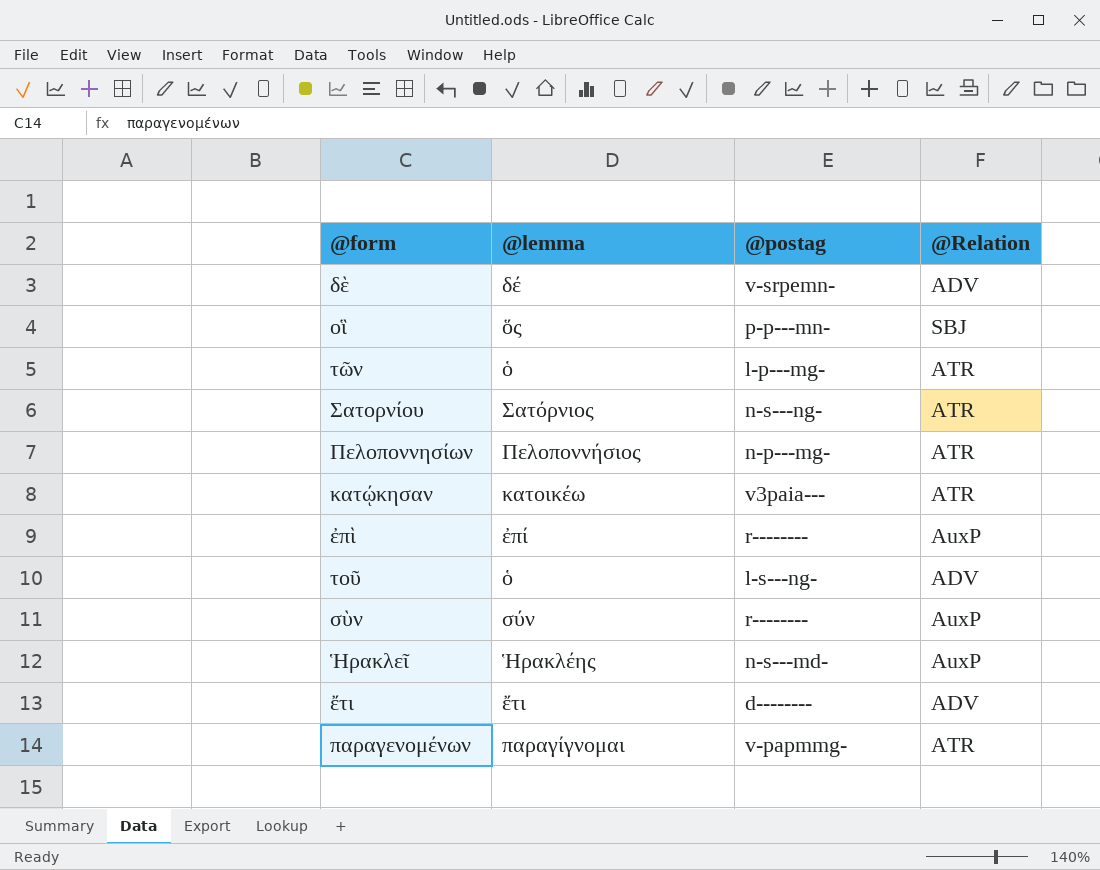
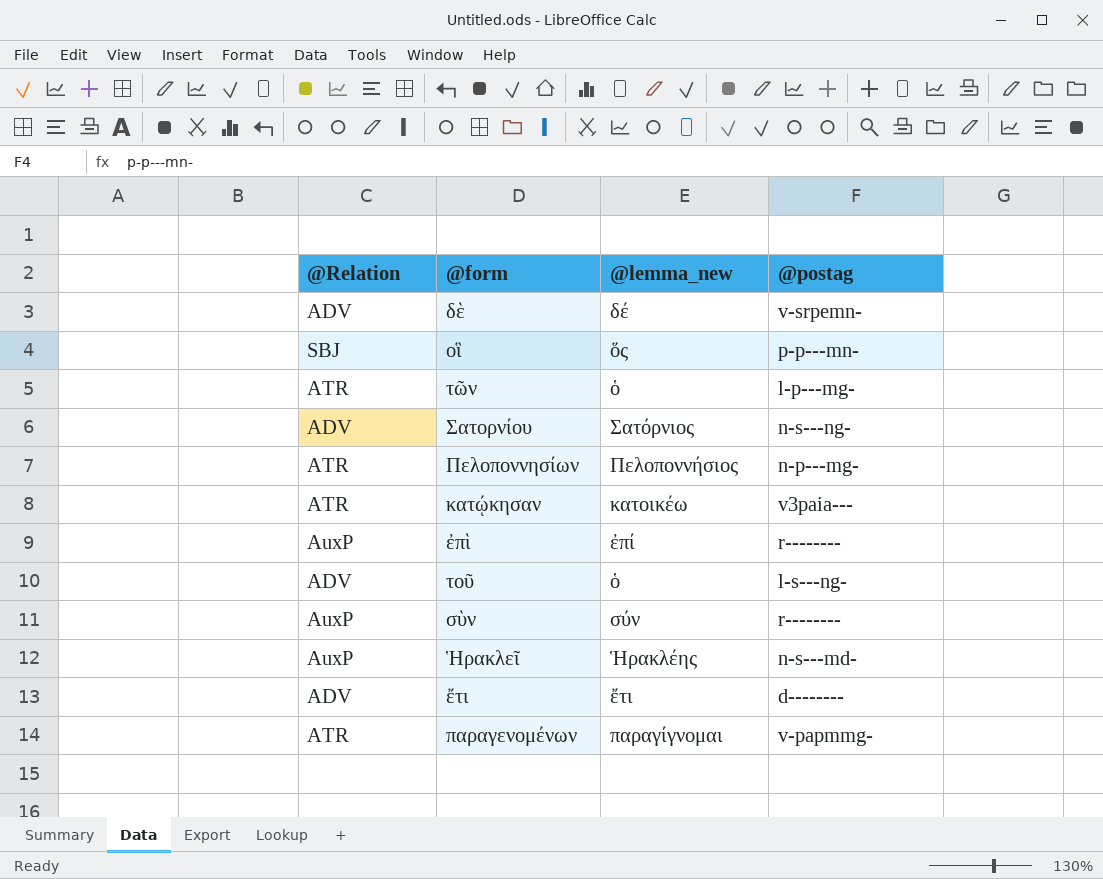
column @Relation | position: 4 -> 1
column name: @lemma -> @lemma_new
Σατορνίου | @Relation: ATR -> ADV

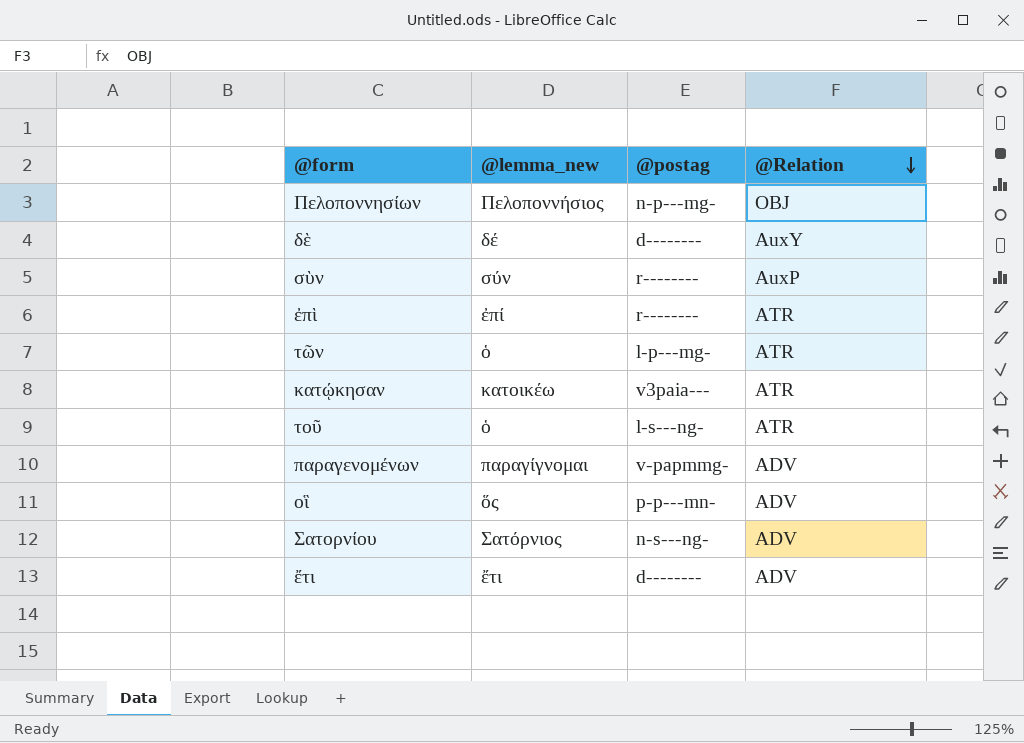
row order: none -> @Relation descending
column @Relation | position: 1 -> 4
row Ἡρακλεῖ: AuxP | Ἡρακλέης | n-s---md- -> none
Πελοποννησίων | @Relation: ATR -> OBJ
δὲ | @postag: v-srpemn- -> d--------
δὲ | @Relation: ADV -> AuxY
ἐπὶ | @Relation: AuxP -> ATR
τοῦ | @Relation: ADV -> ATR
παραγενομένων | @Relation: ATR -> ADV
οἳ | @Relation: SBJ -> ADV

